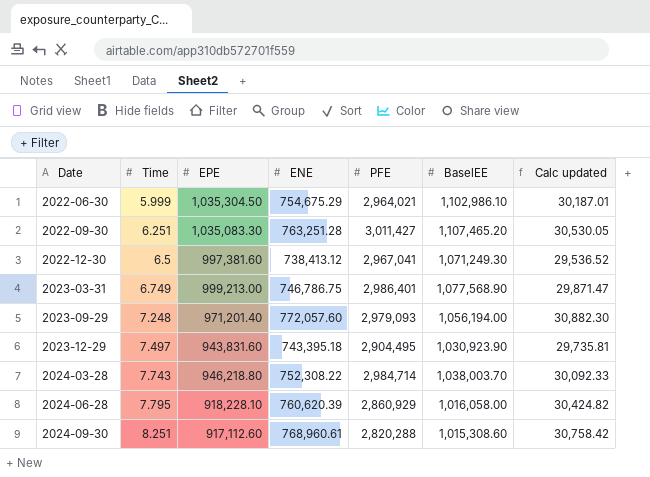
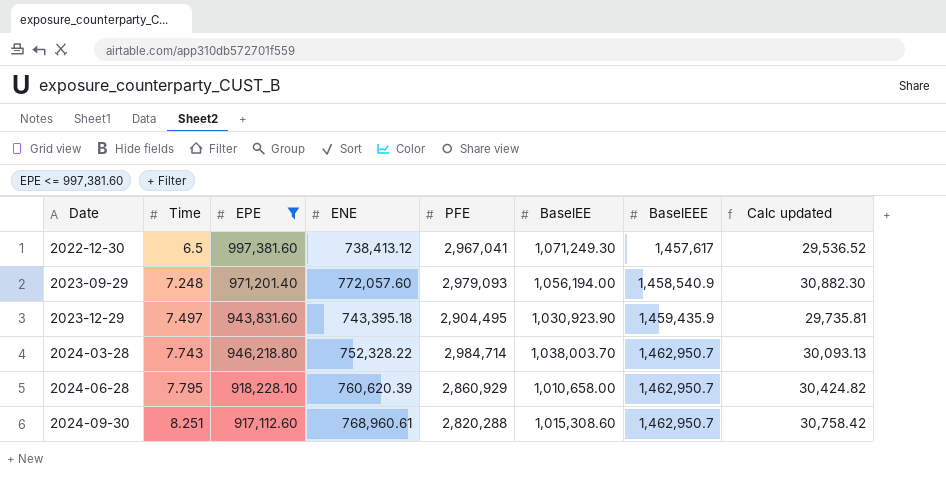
filter: none -> EPE <= 997,381.60
column BaselEEE | position: none -> 7
2024-03-28 | ENE: 752,308.22 -> 752,328.22
2024-03-28 | Calc updated: 30,092.33 -> 30,093.13
2024-06-28 | BaselEE: 1,016,058.00 -> 1,010,658.00

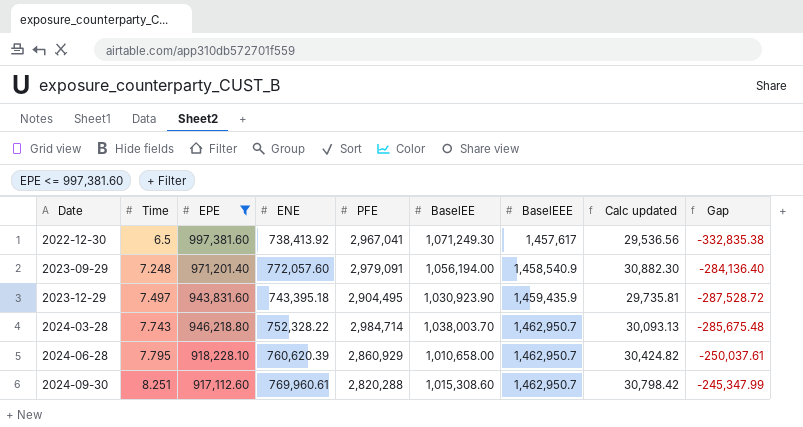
column Gap | formula: none -> [ENE] - [BaselEE]
2022-12-30 | ENE: 738,413.12 -> 738,413.92
2022-12-30 | Calc updated: 29,536.52 -> 29,536.56
2023-09-29 | PFE: 2,979,093 -> 2,979,091
2024-09-30 | ENE: 768,960.61 -> 769,960.61
2024-09-30 | Calc updated: 30,758.42 -> 30,798.42

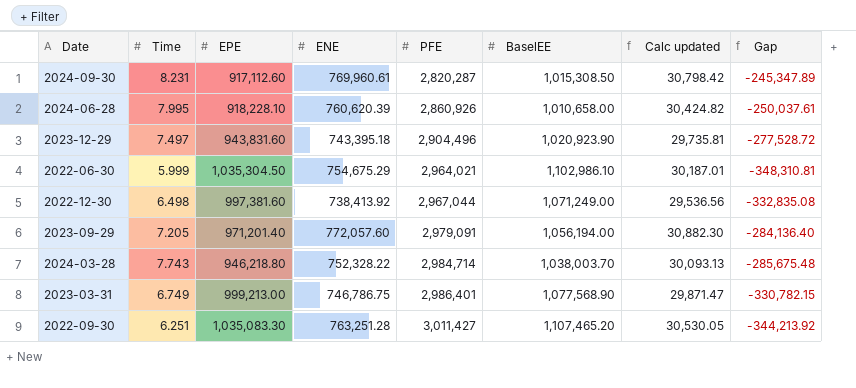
filter: EPE <= 997,381.60 -> none
row order: Date ascending -> PFE ascending
column BaselEEE | position: 7 -> none
2024-09-30 | Time: 8.251 -> 8.231
2024-09-30 | PFE: 2,820,288 -> 2,820,287
2024-09-30 | BaselEE: 1,015,308.60 -> 1,015,308.50
2024-09-30 | Gap: -245,347.99 -> -245,347.89
2024-06-28 | Time: 7.795 -> 7.995
2024-06-28 | PFE: 2,860,929 -> 2,860,926
2023-12-29 | PFE: 2,904,495 -> 2,904,496
2023-12-29 | BaselEE: 1,030,923.90 -> 1,020,923.90
2023-12-29 | Gap: -287,528.72 -> -277,528.72
2022-12-30 | Time: 6.5 -> 6.498
2022-12-30 | PFE: 2,967,041 -> 2,967,044
2022-12-30 | BaselEE: 1,071,249.30 -> 1,071,249.00
2022-12-30 | Gap: -332,835.38 -> -332,835.08
2023-09-29 | Time: 7.248 -> 7.205

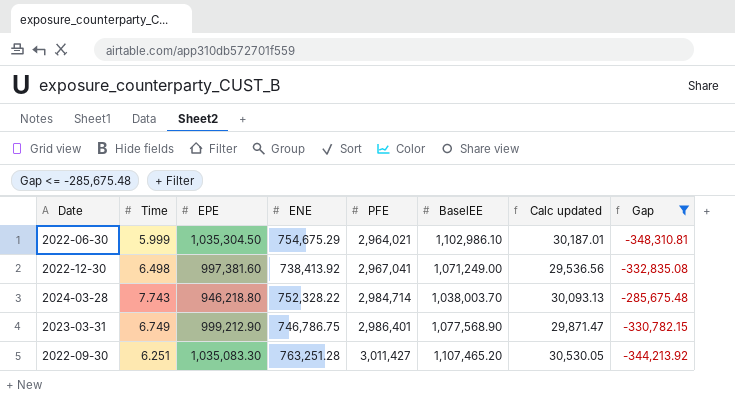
filter: none -> Gap <= -285,675.48
2022-12-30 | PFE: 2,967,044 -> 2,967,041
2023-03-31 | EPE: 999,213.00 -> 999,212.90

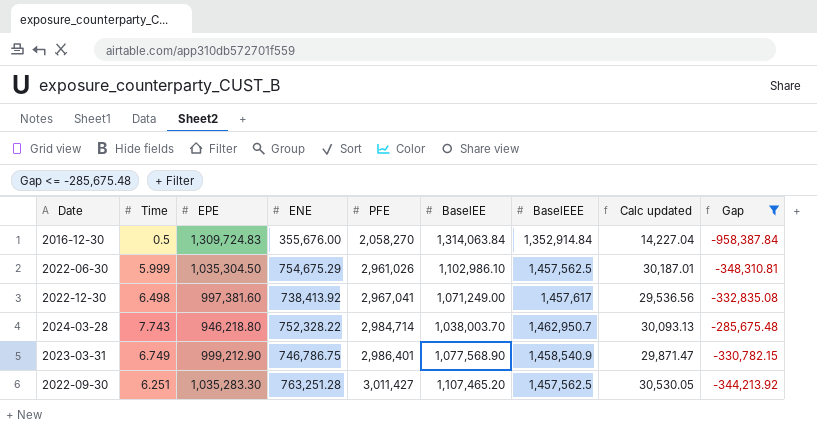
column BaselEEE | position: none -> 7
row 2016-12-30: none -> 0.5 | 1,309,724.83 | 355,676.00 | 2,058,270 | 1,314,063.84 | 1,352,914.84 | 14,227.04 | -958,387.84
2022-06-30 | PFE: 2,964,021 -> 2,961,026
2022-09-30 | EPE: 1,035,083.30 -> 1,035,283.30

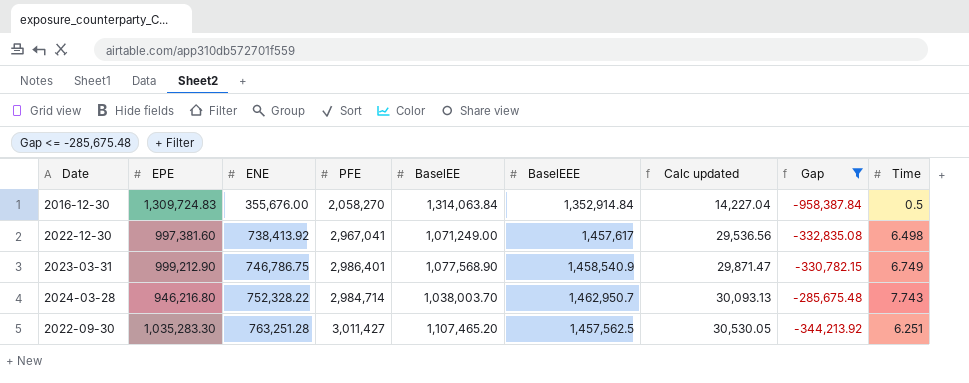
row order: PFE ascending -> ENE ascending
column Time | position: 2 -> 9
row 2022-06-30: 5.999 | 1,035,304.50 | 754,675.29 | 2,961,026 | 1,102,986.10 | 1,457,562.5 | 30,187.01 | -348,310.81 -> none
2024-03-28 | EPE: 946,218.80 -> 946,216.80

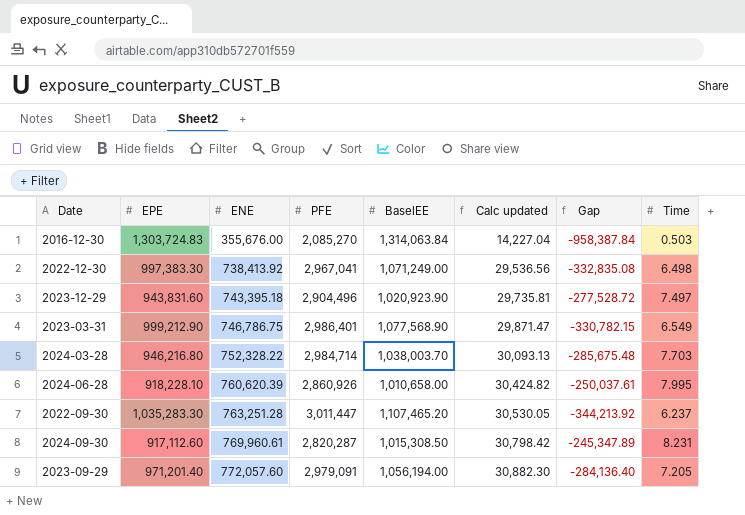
filter: Gap <= -285,675.48 -> none
column BaselEEE | position: 6 -> none
2016-12-30 | EPE: 1,309,724.83 -> 1,303,724.83
2016-12-30 | PFE: 2,058,270 -> 2,085,270
2016-12-30 | Time: 0.5 -> 0.503
2022-12-30 | EPE: 997,381.60 -> 997,383.30
2023-03-31 | Time: 6.749 -> 6.549
2024-03-28 | Time: 7.743 -> 7.703
2022-09-30 | PFE: 3,011,427 -> 3,011,447
2022-09-30 | Time: 6.251 -> 6.237

